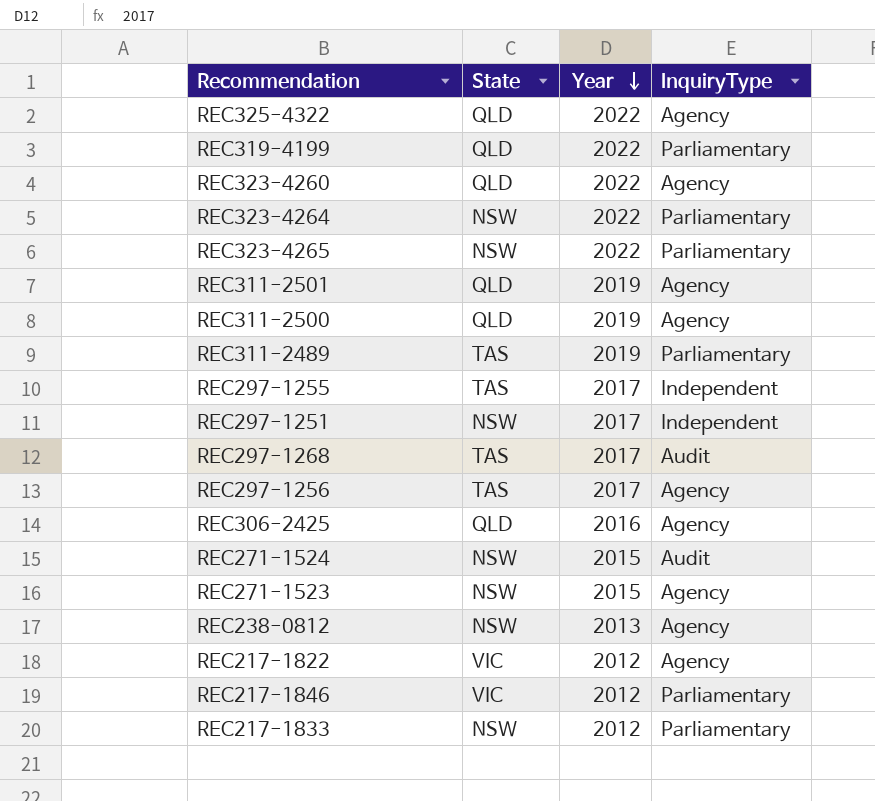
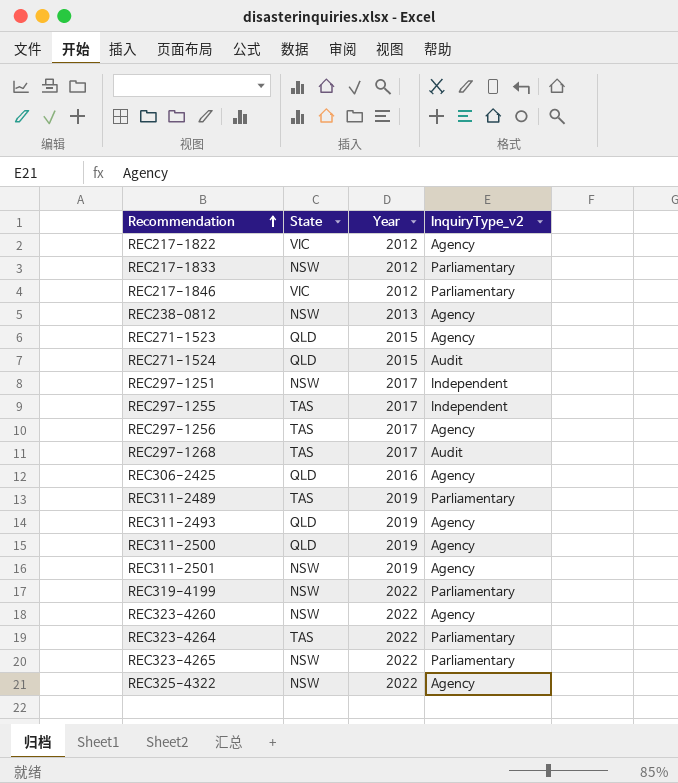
row order: Year descending -> Recommendation ascending
column name: InquiryType -> InquiryType_v2
REC271-1523 | State: NSW -> QLD
REC271-1524 | State: NSW -> QLD
row REC311-2493: none -> QLD | 2019 | Agency
REC311-2501 | State: QLD -> NSW
REC319-4199 | State: QLD -> NSW
REC323-4260 | State: QLD -> NSW
REC323-4264 | State: NSW -> TAS
REC325-4322 | State: QLD -> NSW

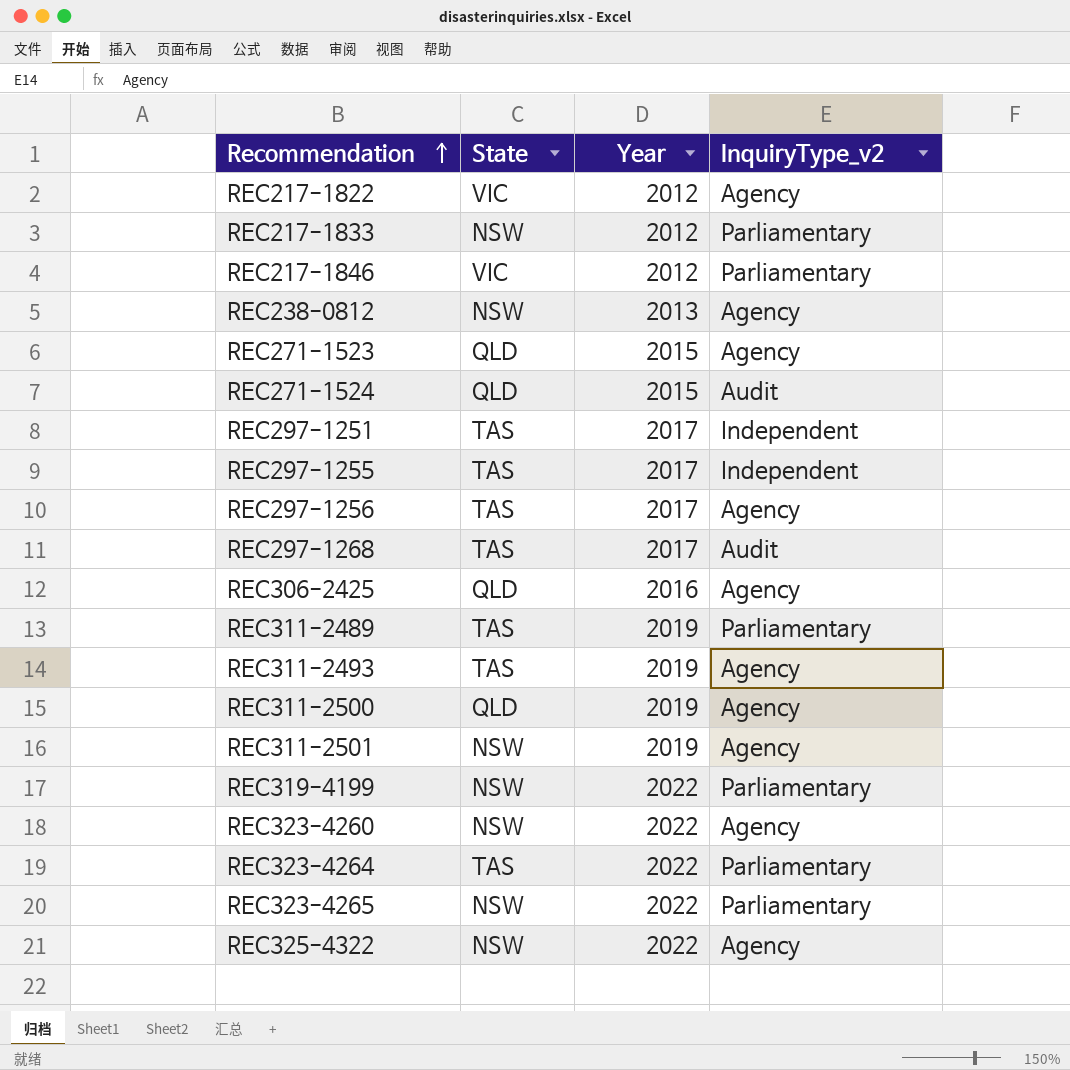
REC297-1251 | State: NSW -> TAS
REC311-2493 | State: QLD -> TAS

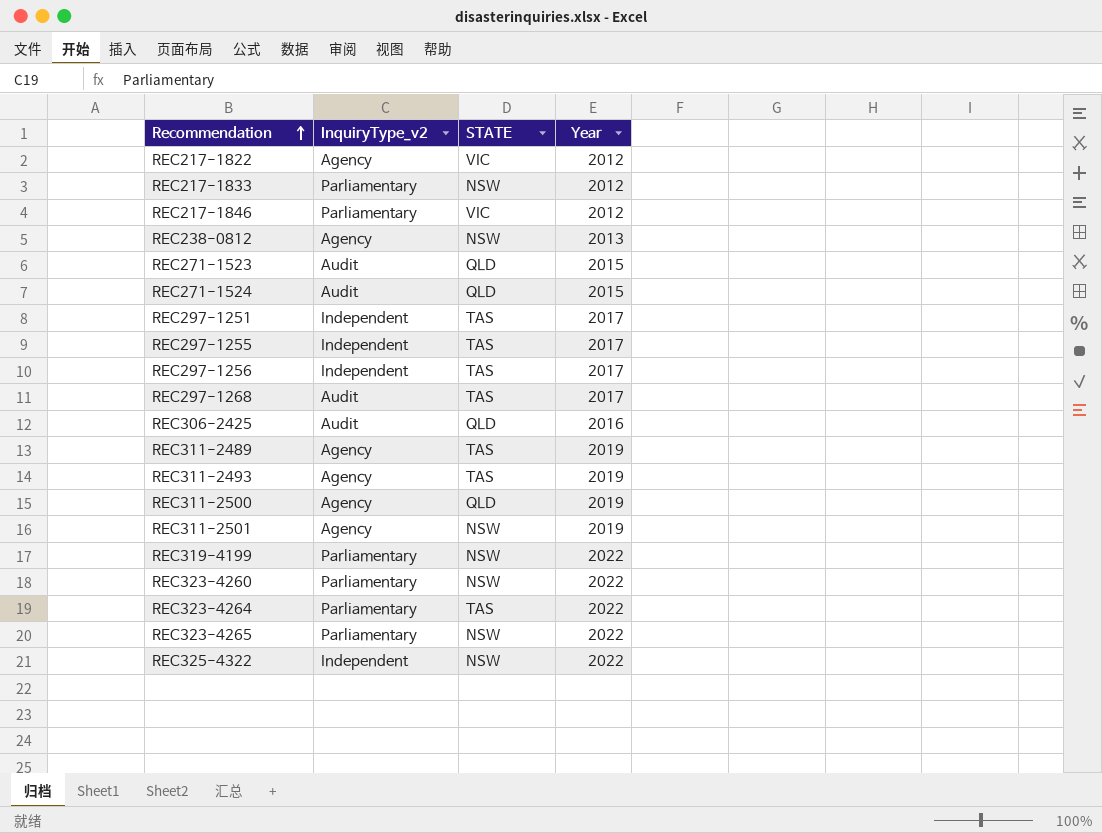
column InquiryType_v2 | position: 4 -> 2
column name: State -> STATE
REC271-1523 | InquiryType_v2: Agency -> Audit
REC297-1256 | InquiryType_v2: Agency -> Independent
REC306-2425 | InquiryType_v2: Agency -> Audit
REC311-2489 | InquiryType_v2: Parliamentary -> Agency
REC323-4260 | InquiryType_v2: Agency -> Parliamentary
REC325-4322 | InquiryType_v2: Agency -> Independent

